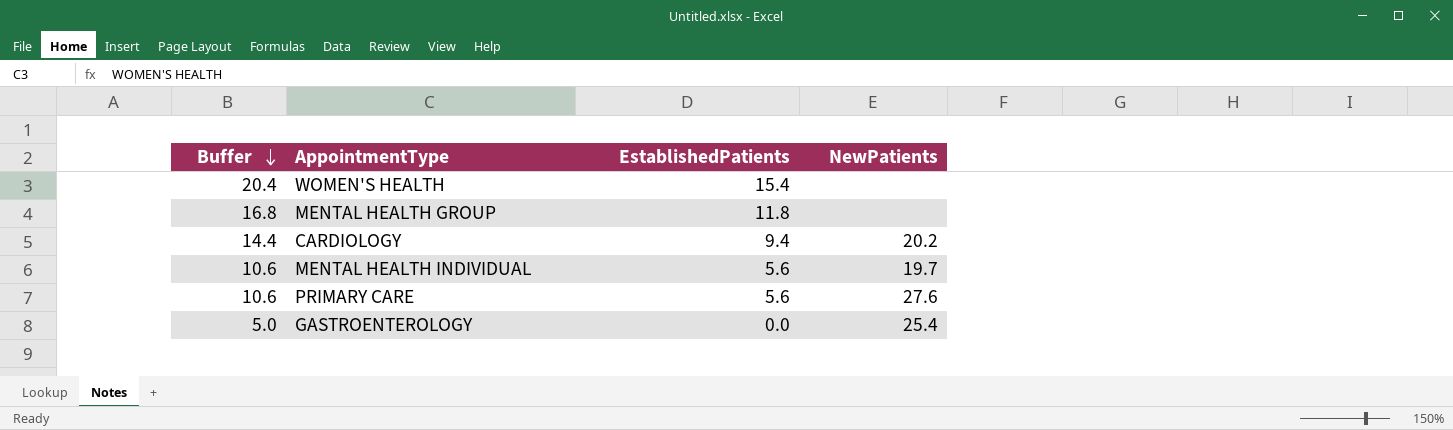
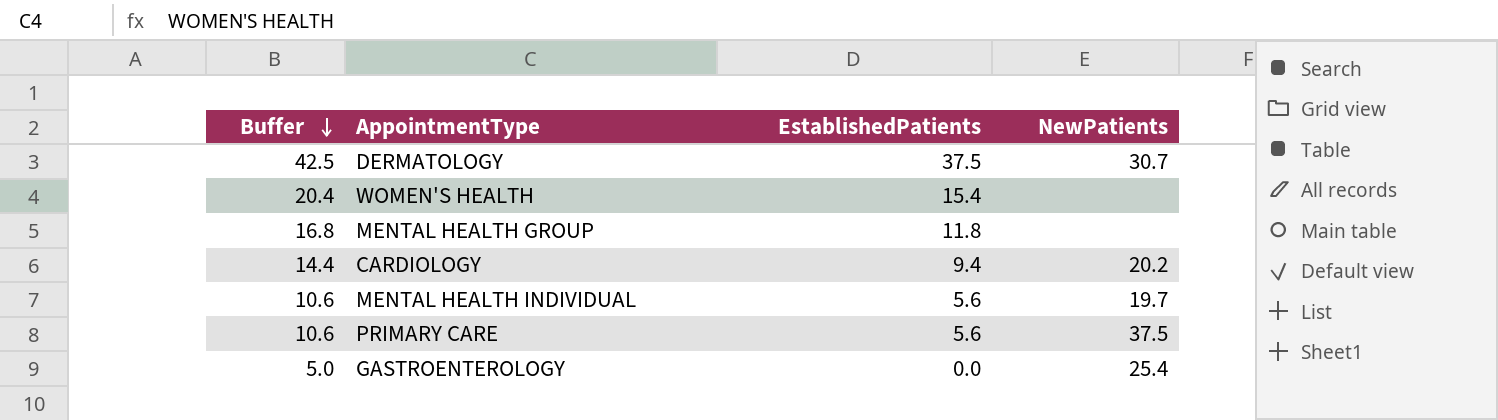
row DERMATOLOGY: none -> 42.5 | 37.5 | 30.7
PRIMARY CARE | NewPatients: 27.6 -> 37.5

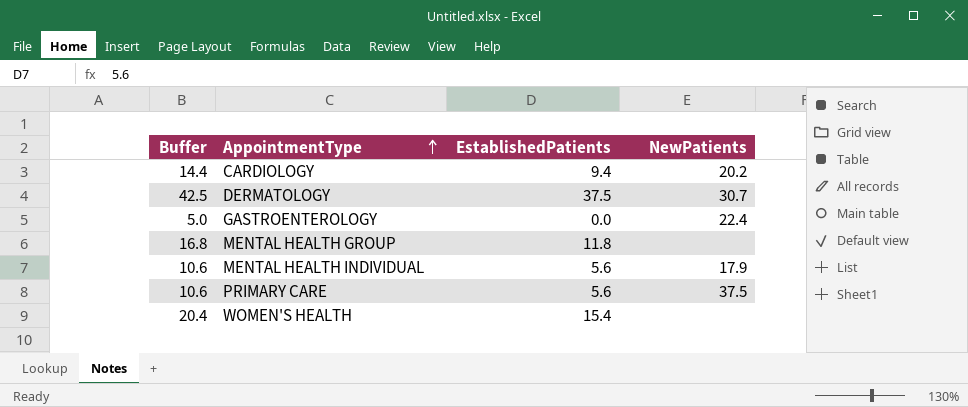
row order: Buffer descending -> AppointmentType ascending
GASTROENTEROLOGY | NewPatients: 25.4 -> 22.4
MENTAL HEALTH INDIVIDUAL | NewPatients: 19.7 -> 17.9

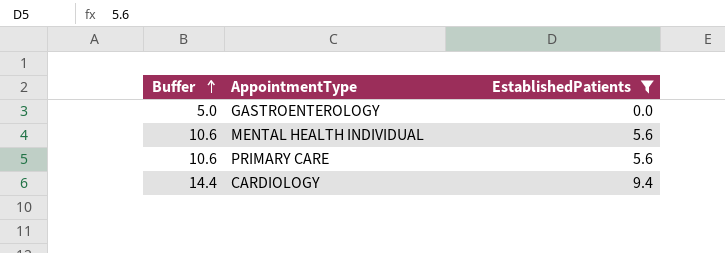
filter: none -> EstablishedPatients <= 9.4
row order: AppointmentType ascending -> Buffer ascending
column NewPatients | position: 4 -> none

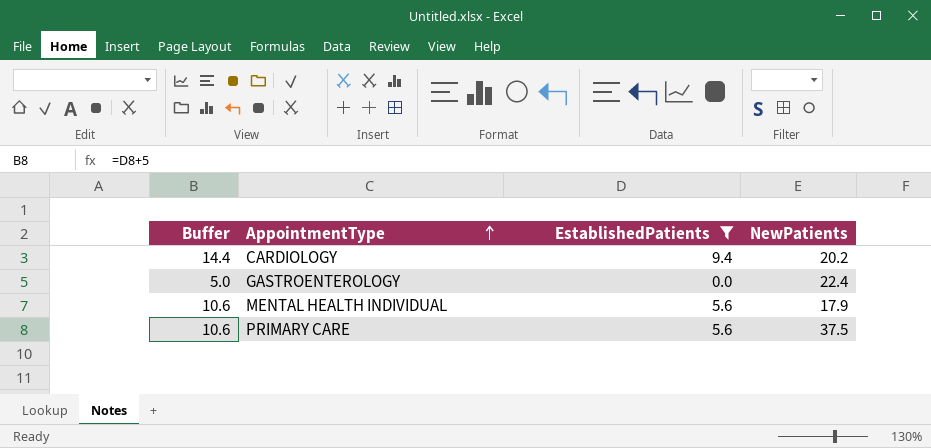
row order: Buffer ascending -> AppointmentType ascending
column NewPatients | position: none -> 4

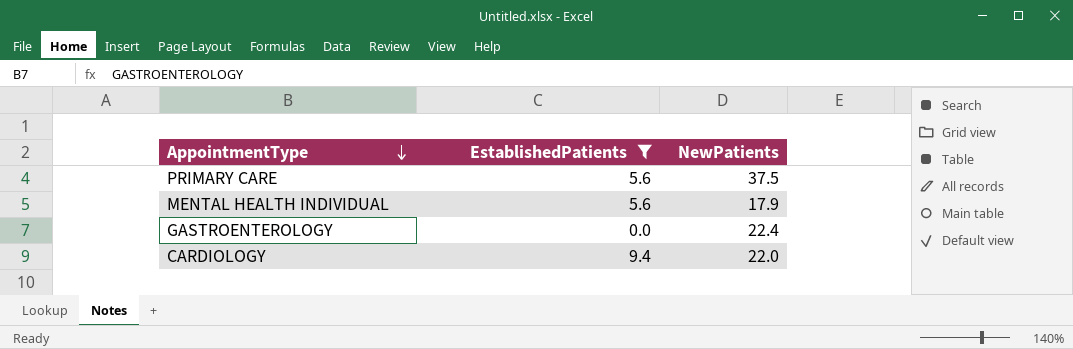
row order: AppointmentType ascending -> AppointmentType descending
column Buffer | formula: [EstablishedPatients] + 5 -> none
CARDIOLOGY | NewPatients: 20.2 -> 22.0

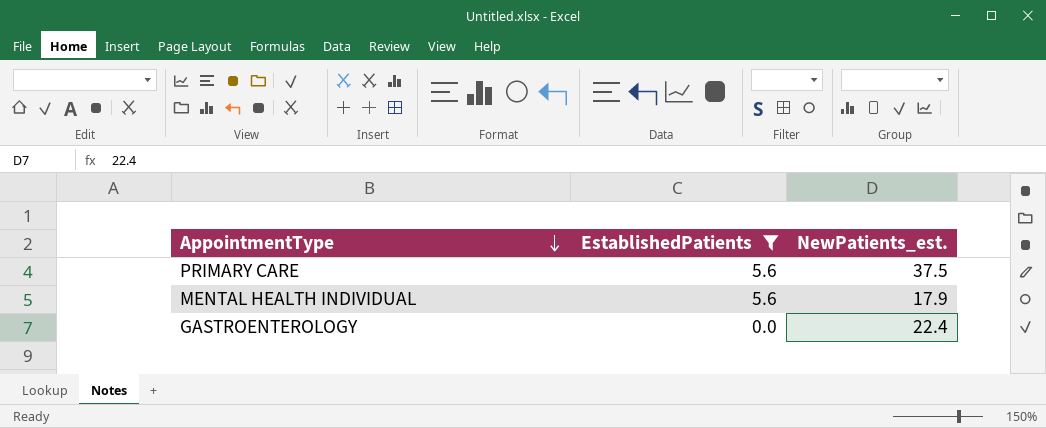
column name: NewPatients -> NewPatients_est.
row CARDIOLOGY: 9.4 | 22.0 -> none

